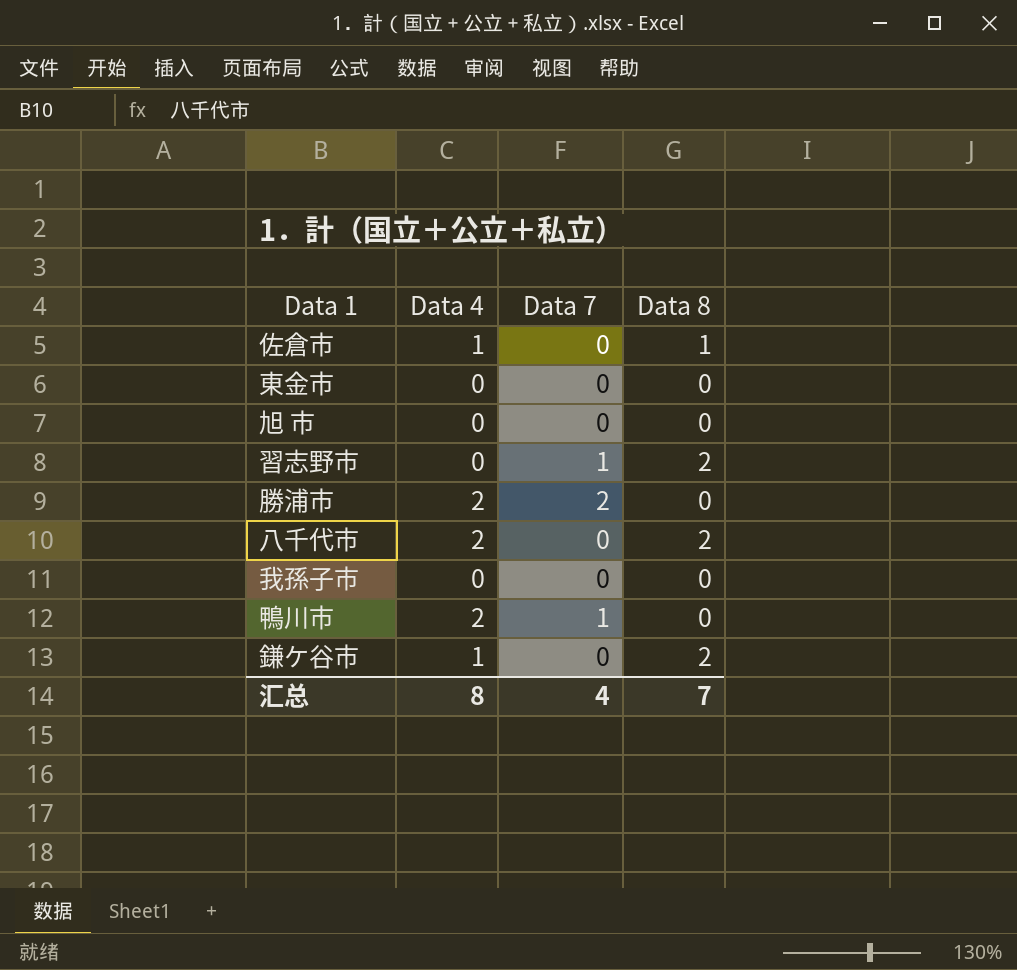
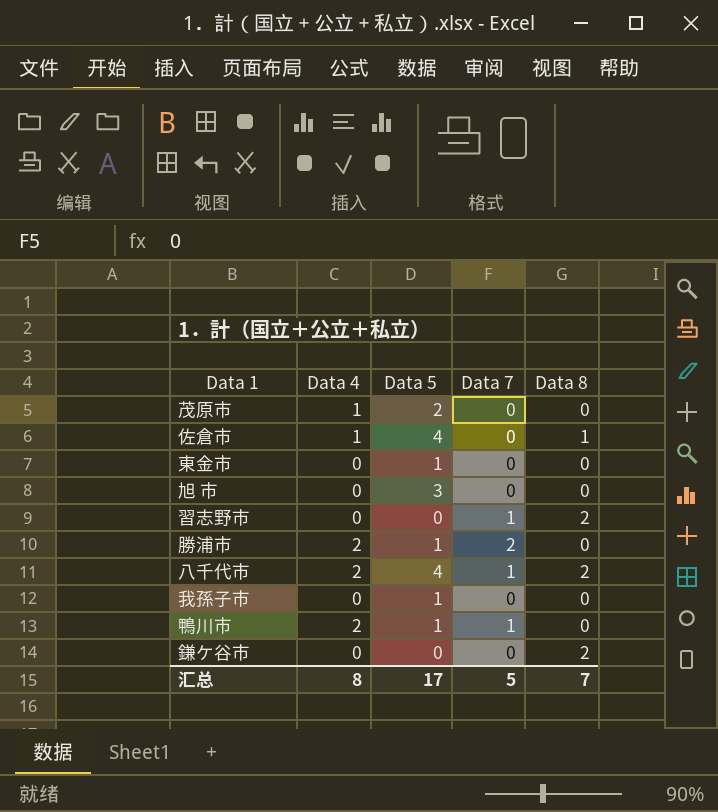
column Data 5 | position: none -> 3
row 茂原市: none -> 1 | 2 | 0 | 0
八千代市 | Data 7: 0 -> 1
鎌ケ谷市 | Data 4: 1 -> 0
汇总 | Data 7: 4 -> 5

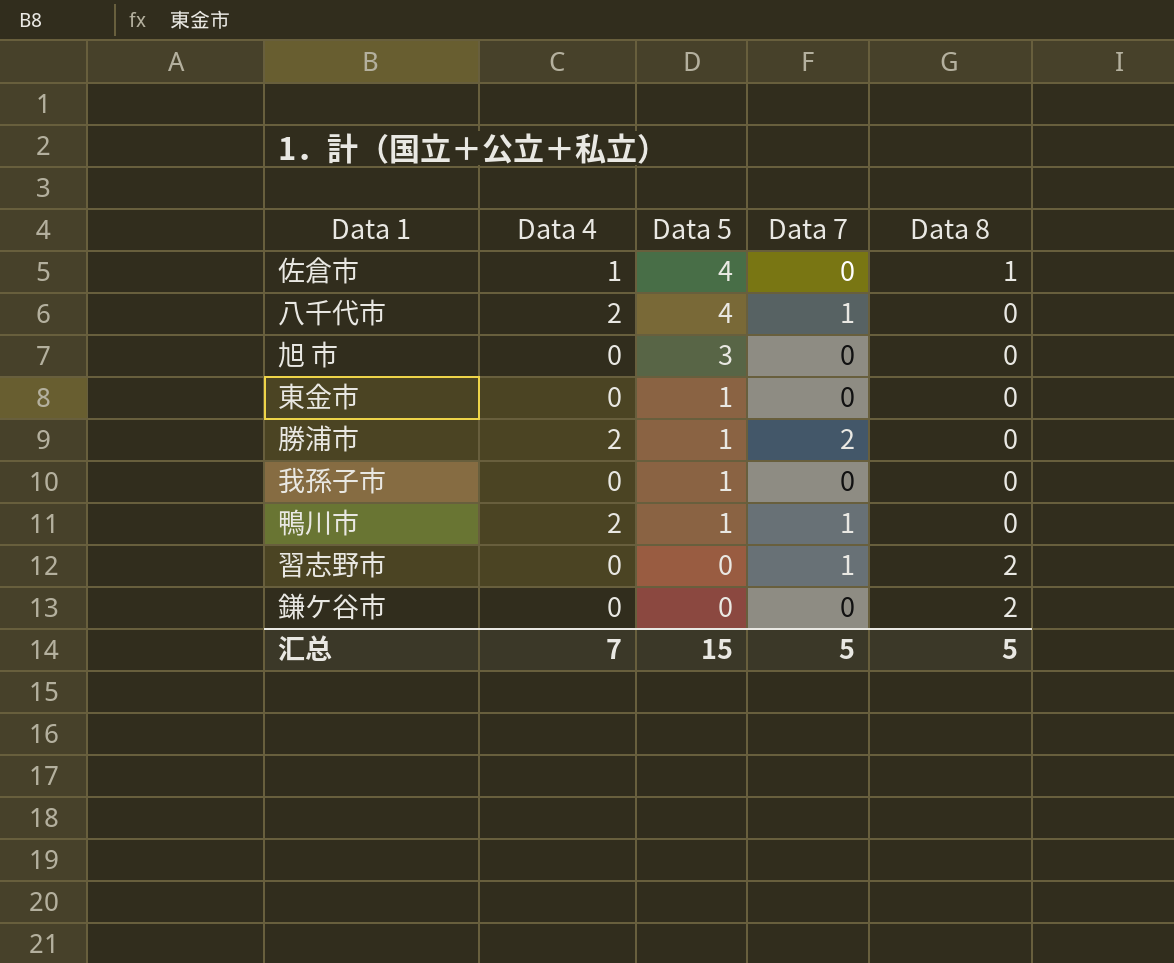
row order: none -> Data 5 descending
row 茂原市: 1 | 2 | 0 | 0 -> none
八千代市 | Data 8: 2 -> 0
汇总 | Data 4: 8 -> 7
汇总 | Data 5: 17 -> 15
汇总 | Data 8: 7 -> 5

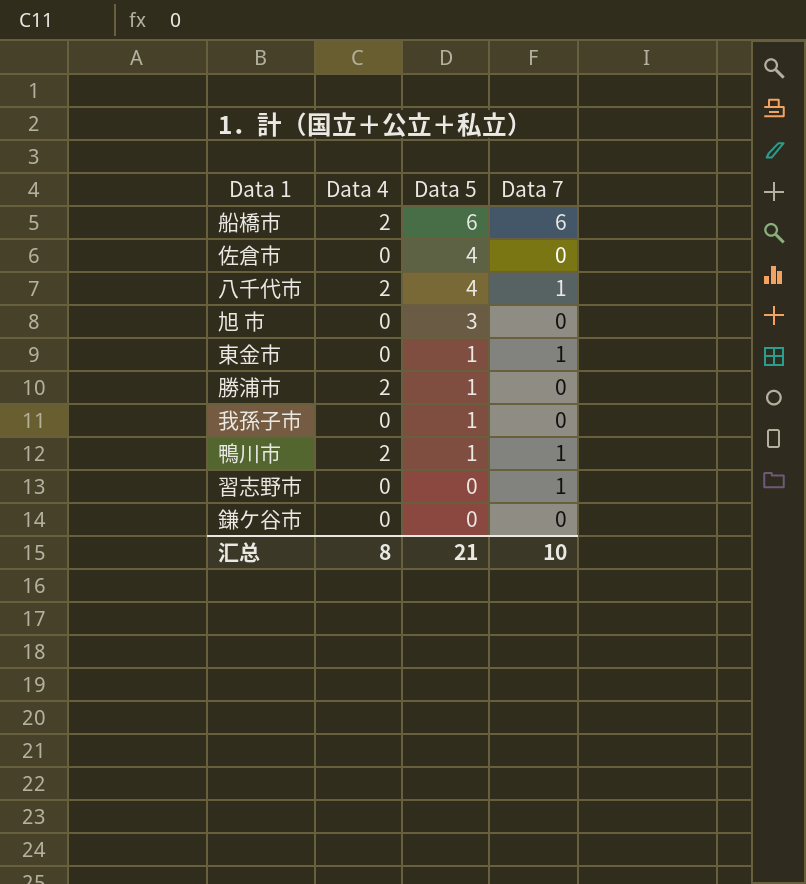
column Data 8 | position: 5 -> none
row 船橋市: none -> 2 | 6 | 6
佐倉市 | Data 4: 1 -> 0
東金市 | Data 7: 0 -> 1
勝浦市 | Data 7: 2 -> 0
汇总 | Data 4: 7 -> 8
汇总 | Data 5: 15 -> 21
汇总 | Data 7: 5 -> 10

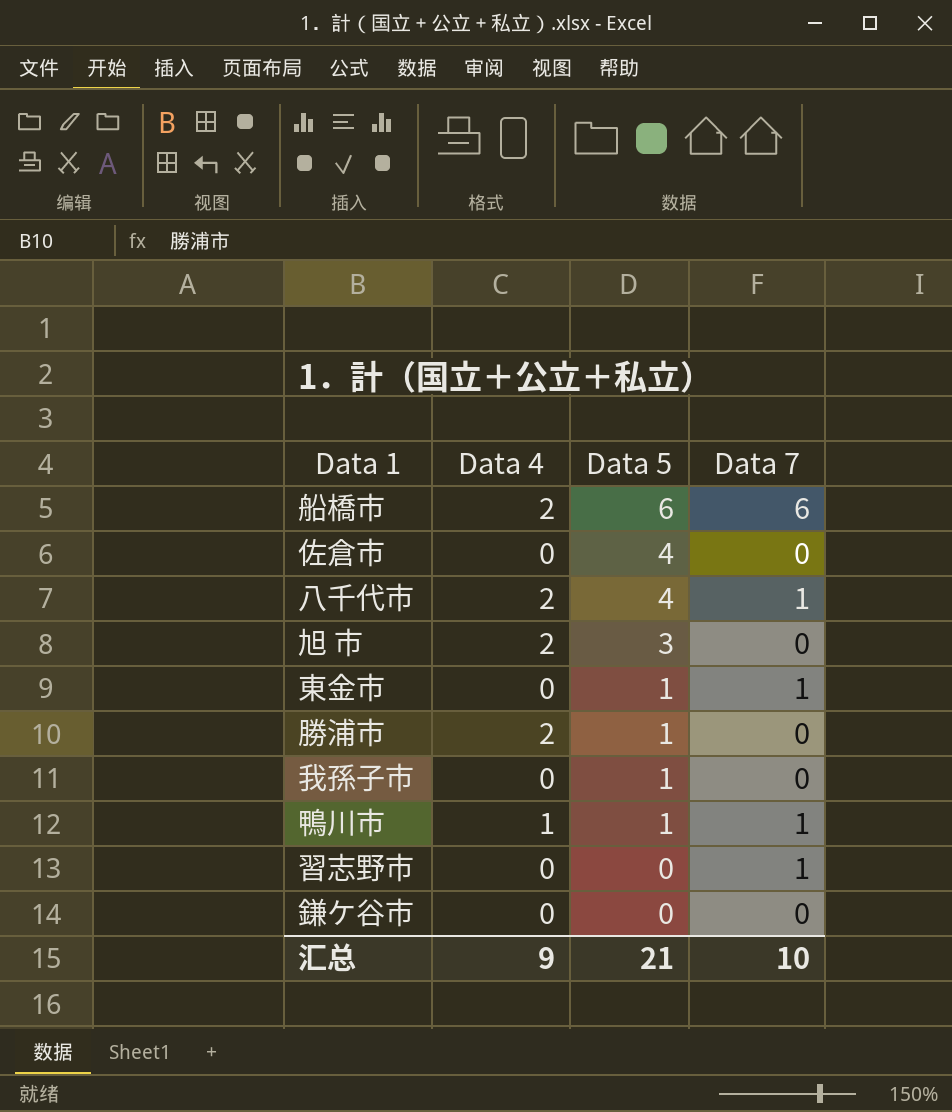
旭 市 | Data 4: 0 -> 2
鴨川市 | Data 4: 2 -> 1
汇总 | Data 4: 8 -> 9

